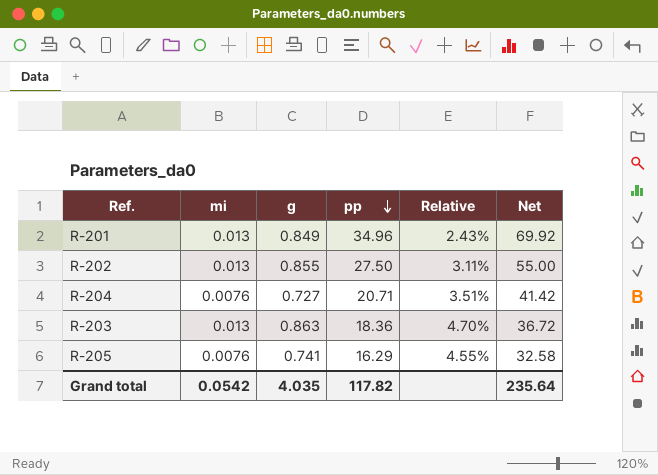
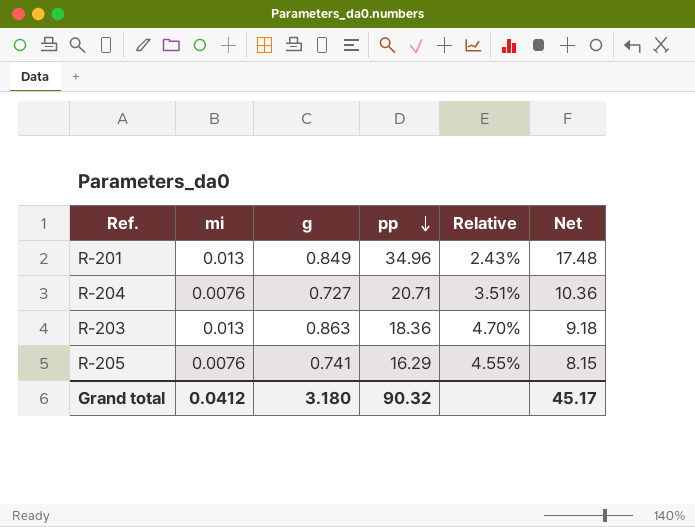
column Net | formula: [pp] * 2 -> [pp] * 0.5
row R-202: 0.013 | 0.855 | 27.50 | 3.11% | 55.00 -> none
Grand total | mi: 0.0542 -> 0.0412
Grand total | g: 4.035 -> 3.180
Grand total | pp: 117.82 -> 90.32
Grand total | Net: 235.64 -> 45.17

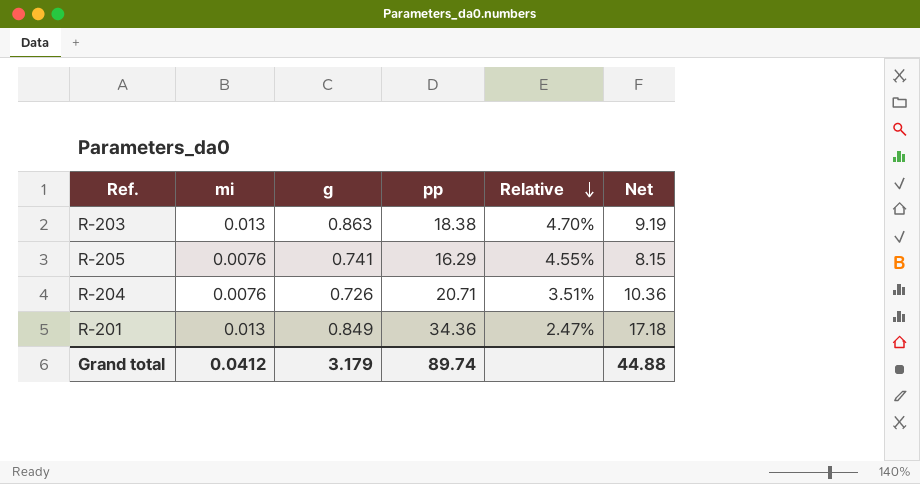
row order: pp descending -> Relative descending
R-203 | pp: 18.36 -> 18.38
R-203 | Net: 9.18 -> 9.19
R-204 | g: 0.727 -> 0.726
R-201 | pp: 34.96 -> 34.36
R-201 | Relative: 2.43% -> 2.47%
R-201 | Net: 17.48 -> 17.18
Grand total | g: 3.180 -> 3.179
Grand total | pp: 90.32 -> 89.74
Grand total | Net: 45.17 -> 44.88

